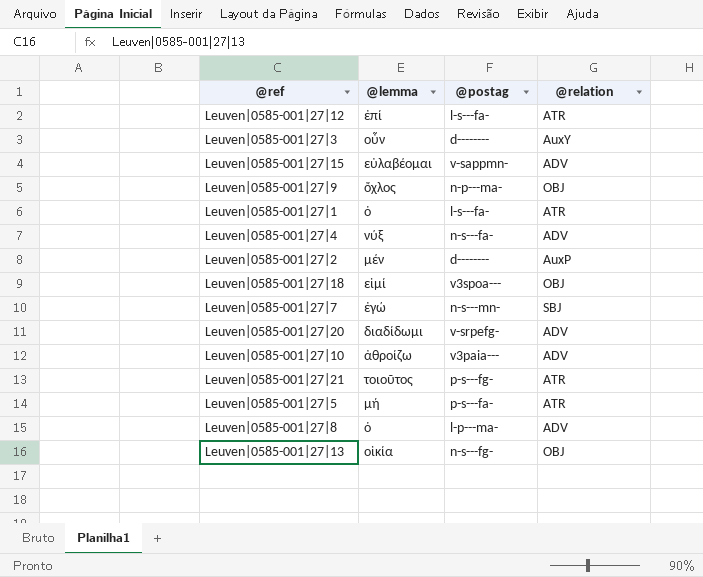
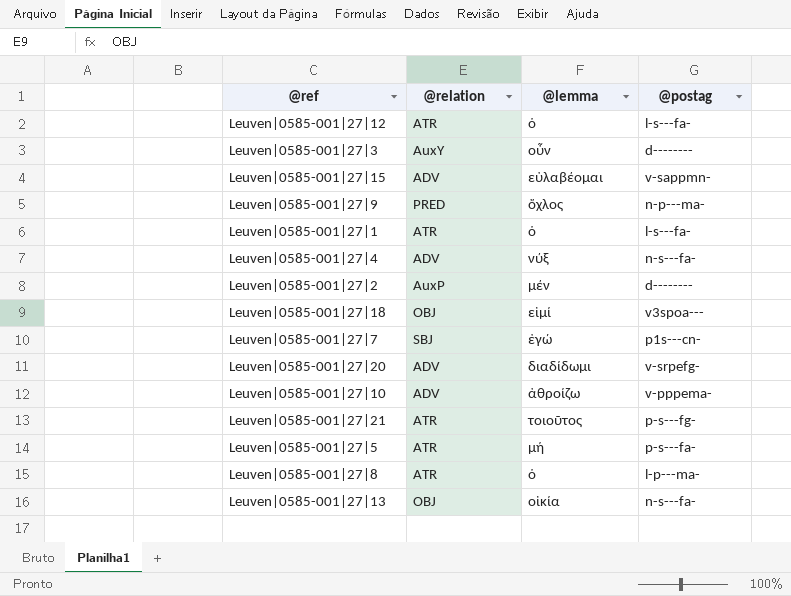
column @relation | position: 4 -> 2
Leuven|0585-001|27|12 | @lemma: ἐπί -> ὁ
Leuven|0585-001|27|9 | @relation: OBJ -> PRED
Leuven|0585-001|27|7 | @postag: n-s---mn- -> p1s---cn-
Leuven|0585-001|27|10 | @postag: v3paia--- -> v-pppema-
Leuven|0585-001|27|8 | @relation: ADV -> ATR
Leuven|0585-001|27|13 | @postag: n-s---fg- -> n-s---fa-

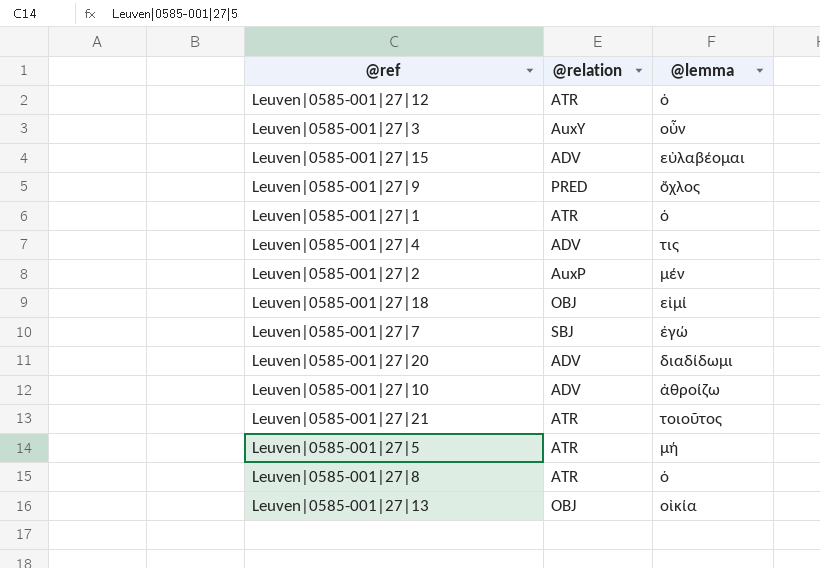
column @postag | position: 4 -> none
Leuven|0585-001|27|4 | @lemma: νύξ -> τις

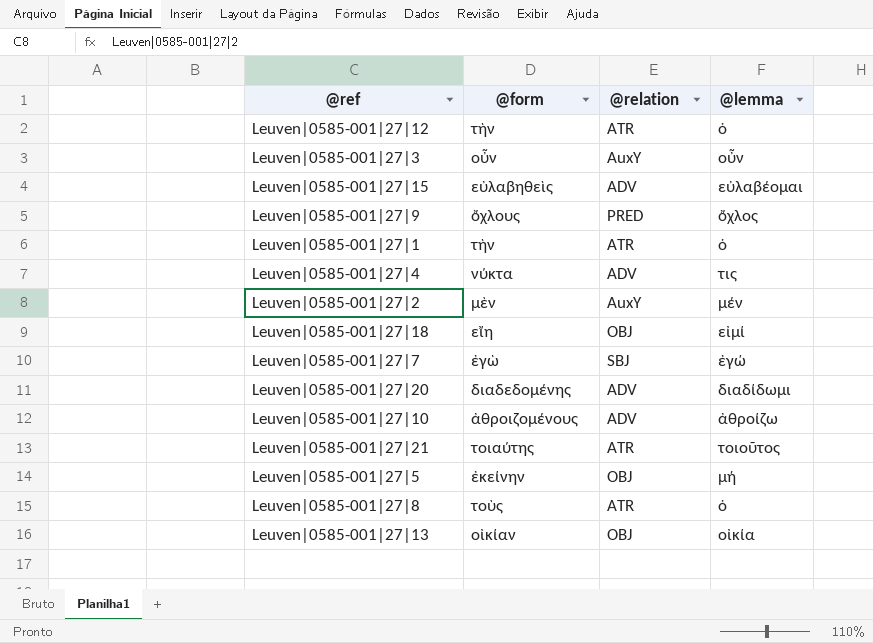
column @form | position: none -> 2
Leuven|0585-001|27|2 | @relation: AuxP -> AuxY
Leuven|0585-001|27|5 | @relation: ATR -> OBJ

